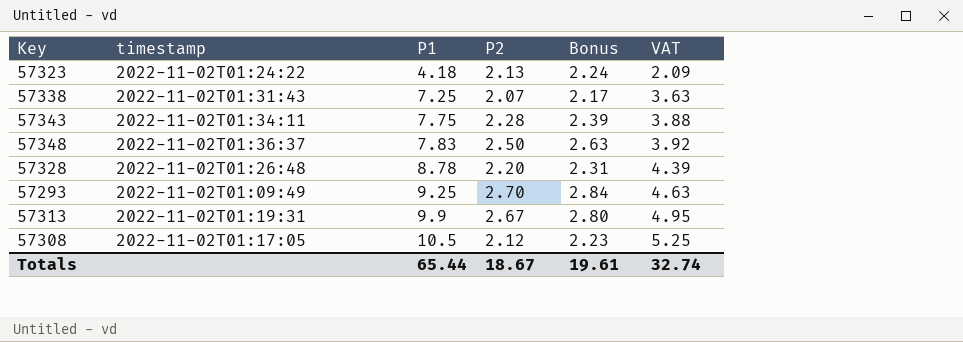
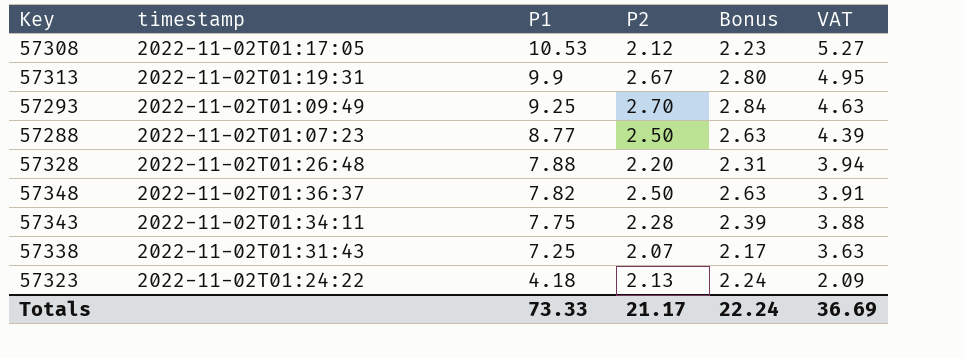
row order: P1 ascending -> P1 descending
57308 | P1: 10.5 -> 10.53
57308 | VAT: 5.25 -> 5.27
row 57288: none -> 2022-11-02T01:07:23 | 8.77 | 2.50 | 2.63 | 4.39
57328 | P1: 8.78 -> 7.88
57328 | VAT: 4.39 -> 3.94
57348 | P1: 7.83 -> 7.82
57348 | VAT: 3.92 -> 3.91
Totals | P1: 65.44 -> 73.33
Totals | P2: 18.67 -> 21.17
Totals | Bonus: 19.61 -> 22.24
Totals | VAT: 32.74 -> 36.69

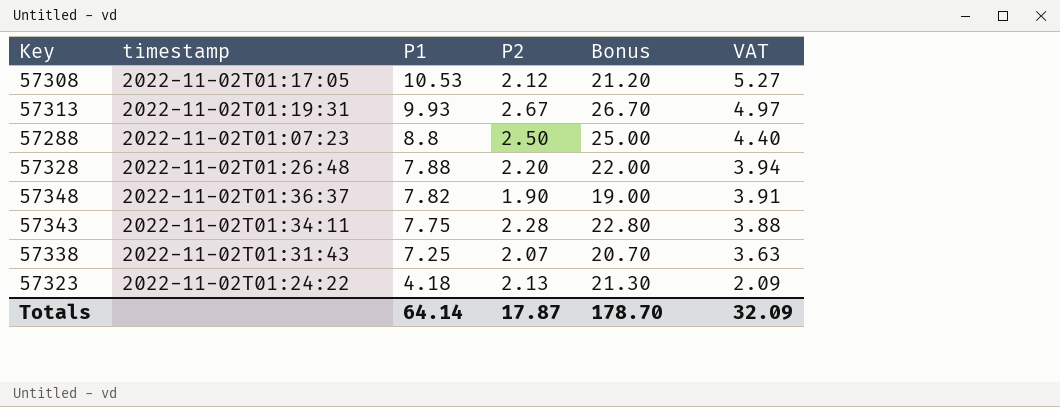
column Bonus | formula: [P2] * 1.05 -> [P2] * 10
row 57293: 2022-11-02T01:09:49 | 9.25 | 2.70 | 2.84 | 4.63 -> none
57313 | P1: 9.9 -> 9.93
57313 | VAT: 4.95 -> 4.97
57288 | P1: 8.77 -> 8.8
57288 | VAT: 4.39 -> 4.40
57348 | P2: 2.50 -> 1.90
Totals | P1: 73.33 -> 64.14
Totals | P2: 21.17 -> 17.87
Totals | Bonus: 22.24 -> 178.70
Totals | VAT: 36.69 -> 32.09

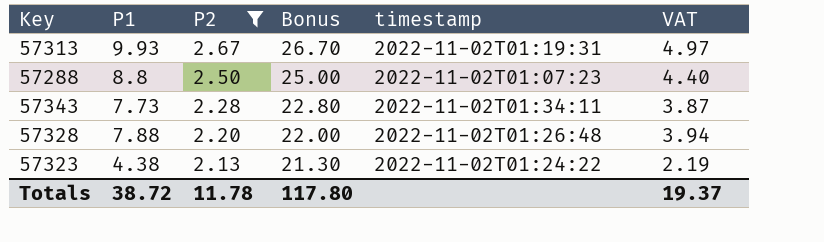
filter: none -> P2 >= 2.13
row order: P1 descending -> P2 descending
column timestamp | position: 2 -> 5
57343 | P1: 7.75 -> 7.73
57343 | VAT: 3.88 -> 3.87
57323 | P1: 4.18 -> 4.38
57323 | VAT: 2.09 -> 2.19
Totals | P1: 64.14 -> 38.72
Totals | P2: 17.87 -> 11.78
Totals | Bonus: 178.70 -> 117.80
Totals | VAT: 32.09 -> 19.37

